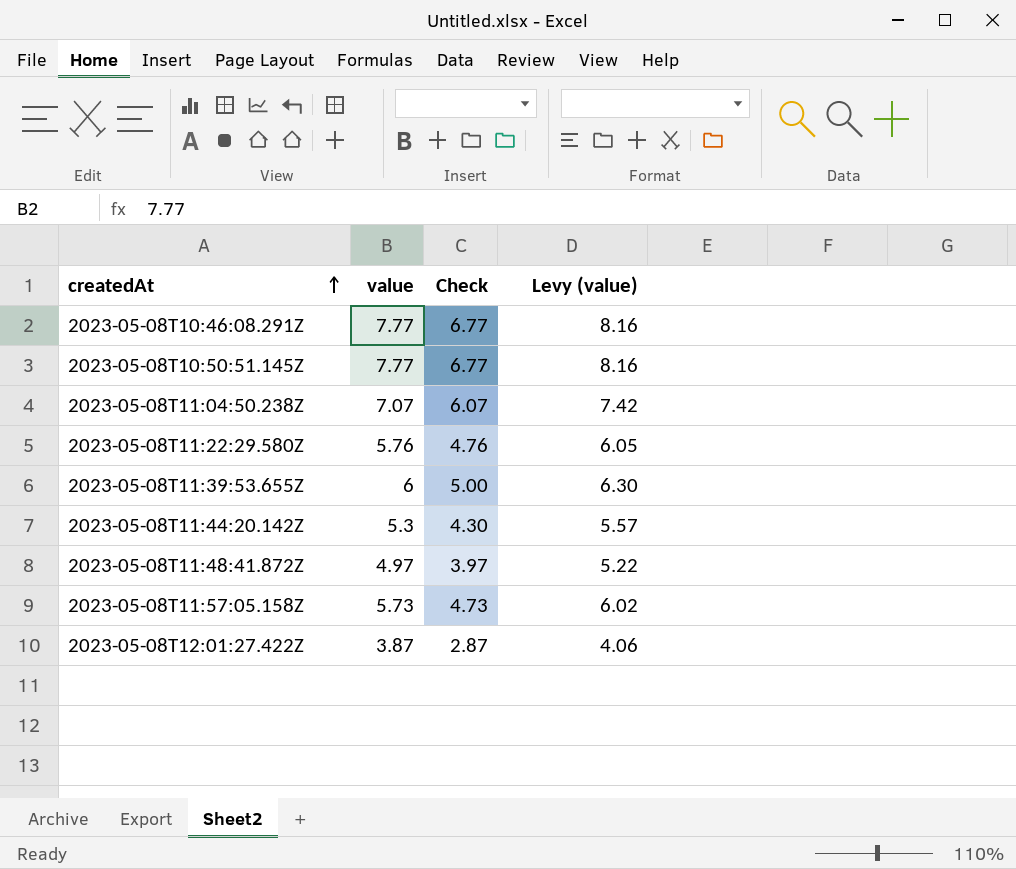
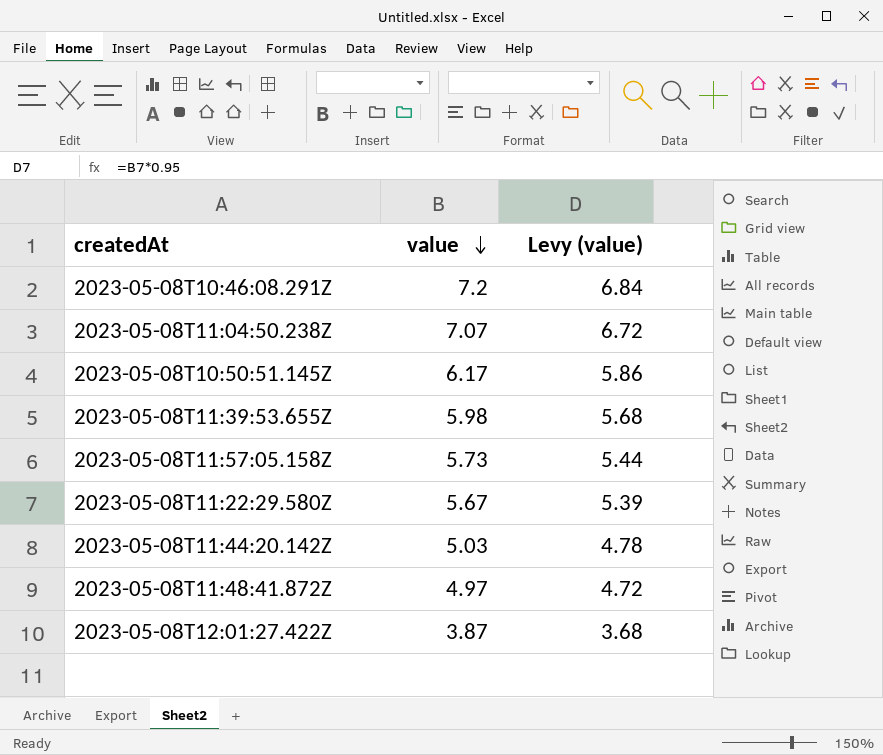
row order: createdAt ascending -> value descending
column Check | formula: [value] - 1 -> none
column Levy (value) | formula: [value] * 1.05 -> [value] * 0.95
2023-05-08T10:46:08.291Z | value: 7.77 -> 7.2
2023-05-08T10:50:51.145Z | value: 7.77 -> 6.17
2023-05-08T11:39:53.655Z | value: 6 -> 5.98
2023-05-08T11:22:29.580Z | value: 5.76 -> 5.67
2023-05-08T11:44:20.142Z | value: 5.3 -> 5.03

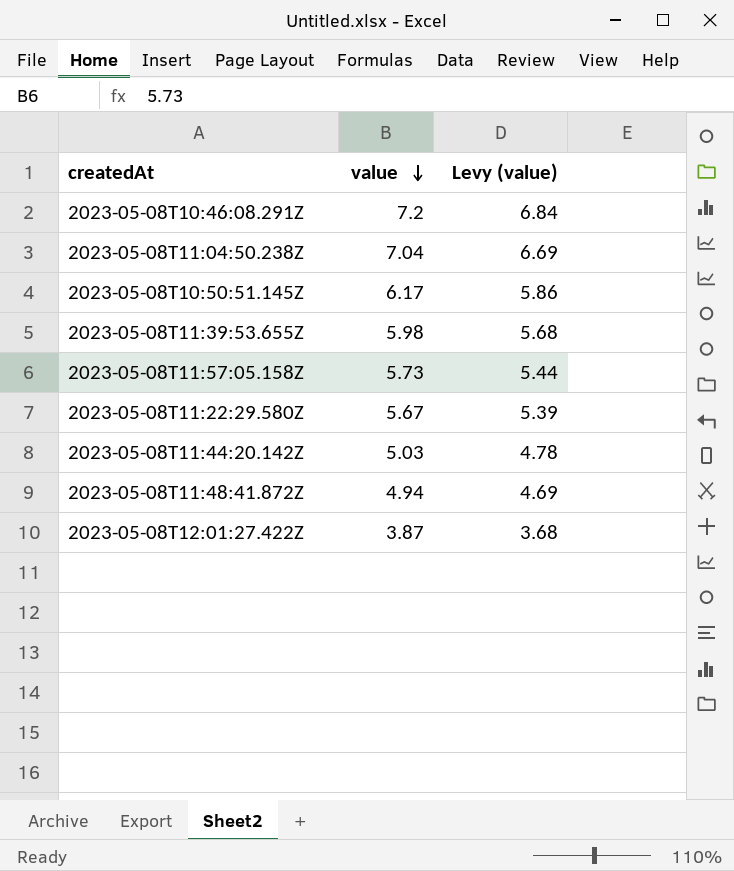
2023-05-08T11:04:50.238Z | value: 7.07 -> 7.04
2023-05-08T11:04:50.238Z | Levy (value): 6.72 -> 6.69
2023-05-08T11:48:41.872Z | value: 4.97 -> 4.94
2023-05-08T11:48:41.872Z | Levy (value): 4.72 -> 4.69

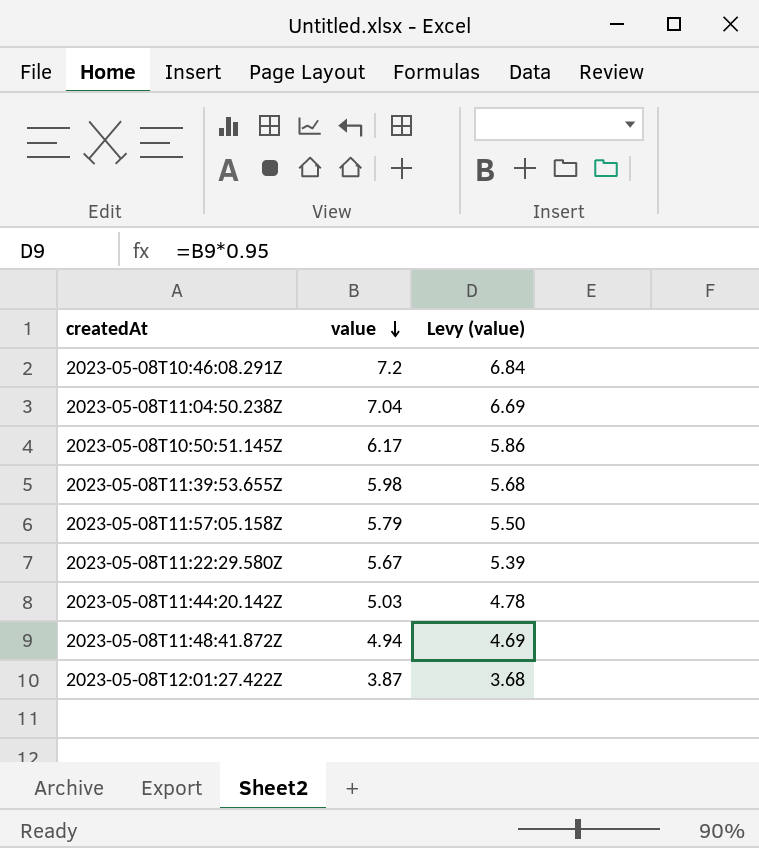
2023-05-08T11:57:05.158Z | value: 5.73 -> 5.79
2023-05-08T11:57:05.158Z | Levy (value): 5.44 -> 5.50

